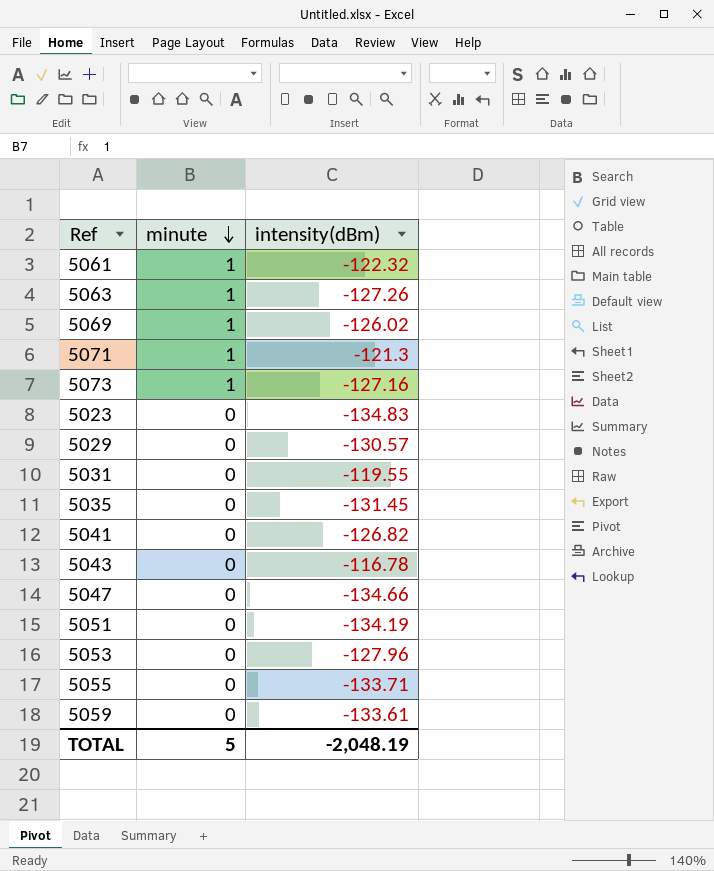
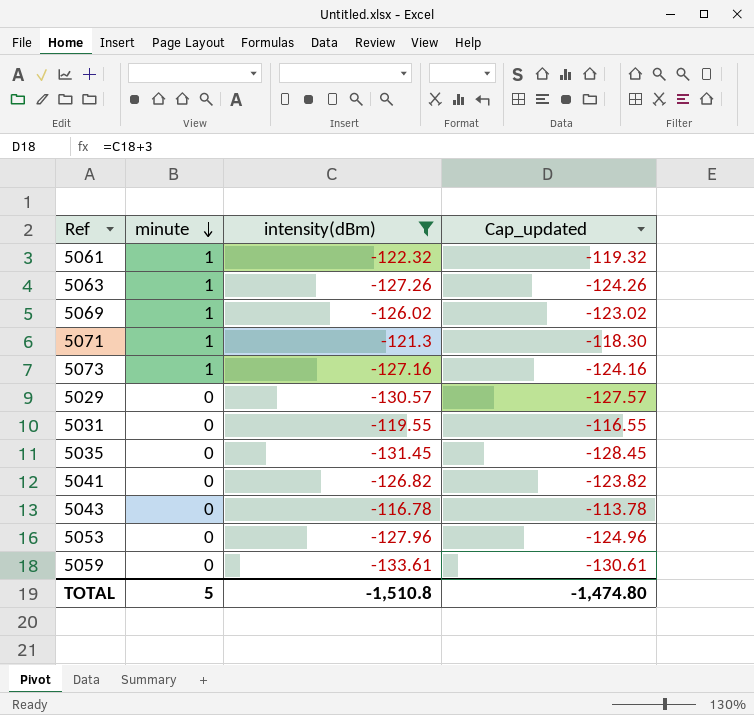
filter: none -> intensity(dBm) >= -133.61
column Cap_updated | formula: none -> [intensity(dBm)] + 3
TOTAL | intensity(dBm): -2,048.19 -> -1,510.8

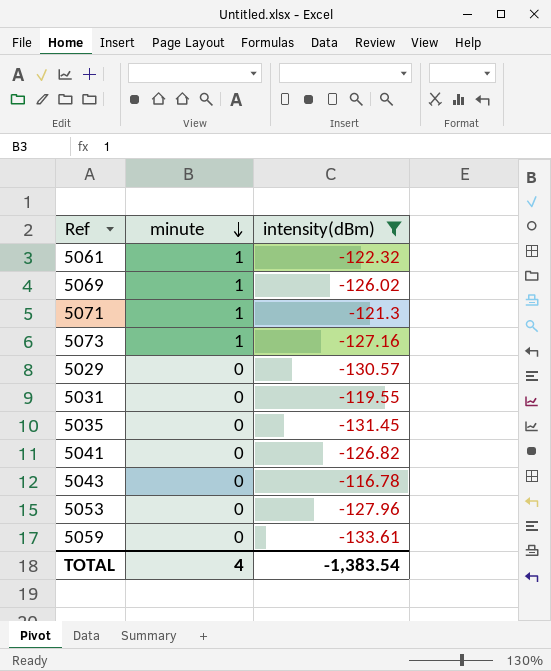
column Cap_updated | formula: [intensity(dBm)] + 3 -> none
row 5063: 1 | -127.26 | -124.26 -> none
TOTAL | minute: 5 -> 4
TOTAL | intensity(dBm): -1,510.8 -> -1,383.54

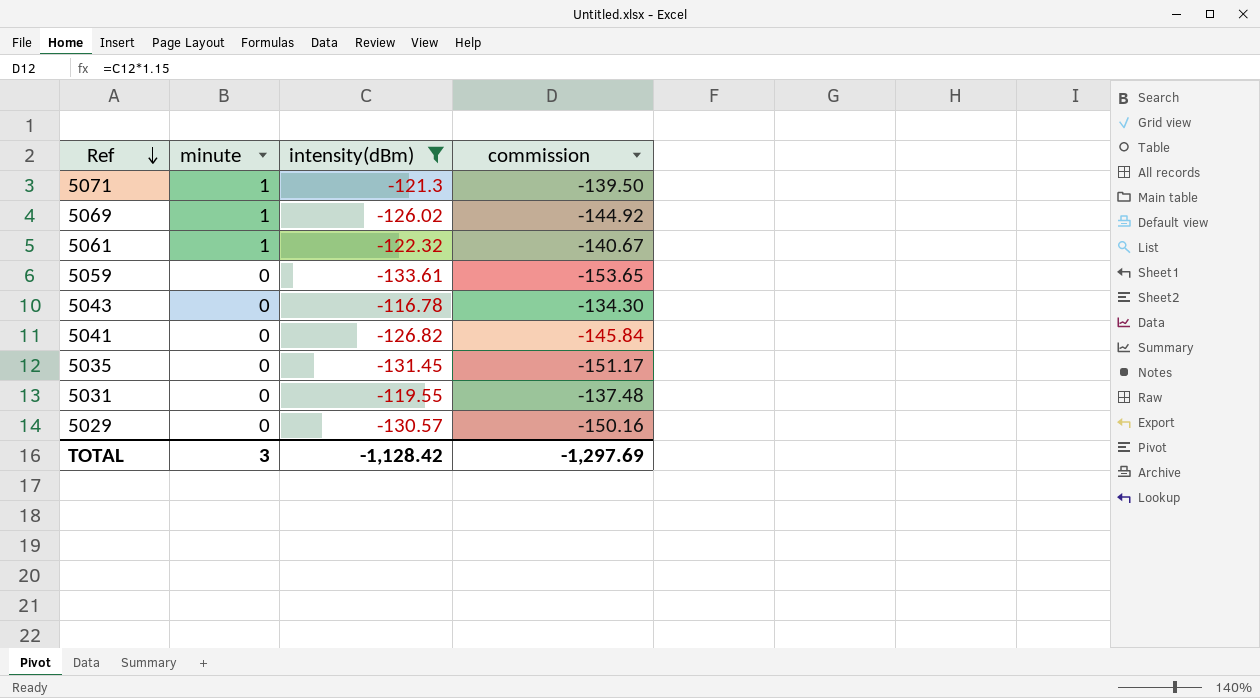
row order: minute descending -> Ref descending
column commission | formula: none -> [intensity(dBm)] * 1.15
row 5073: 1 | -127.16 -> none
row 5053: 0 | -127.96 -> none
TOTAL | minute: 4 -> 3
TOTAL | intensity(dBm): -1,383.54 -> -1,128.42

